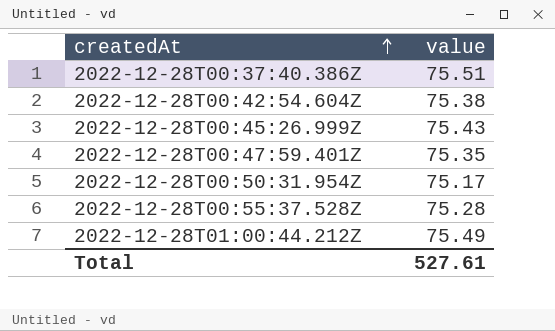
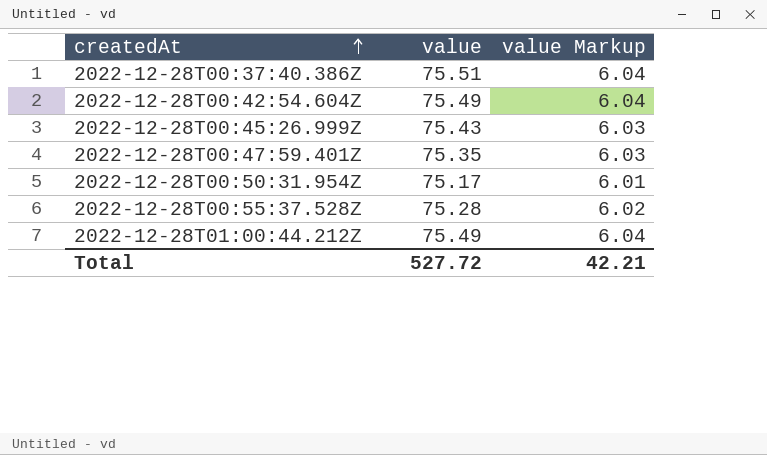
column value Markup | formula: none -> [value] * 0.08
2022-12-28T00:42:54.604Z | value: 75.38 -> 75.49
Total | value: 527.61 -> 527.72

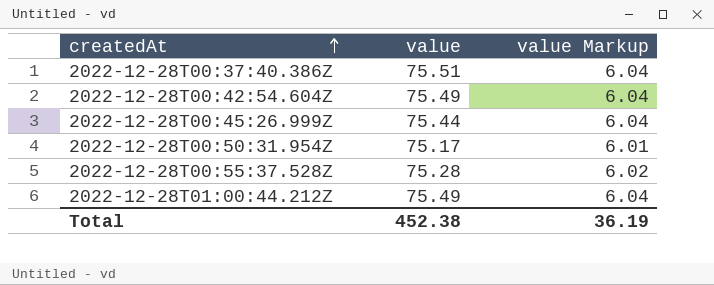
row 2022-12-28T00:47:59.401Z: 75.35 | 6.03 -> none
2022-12-28T00:45:26.999Z | value: 75.43 -> 75.44
2022-12-28T00:45:26.999Z | value Markup: 6.03 -> 6.04
Total | value: 527.72 -> 452.38
Total | value Markup: 42.21 -> 36.19

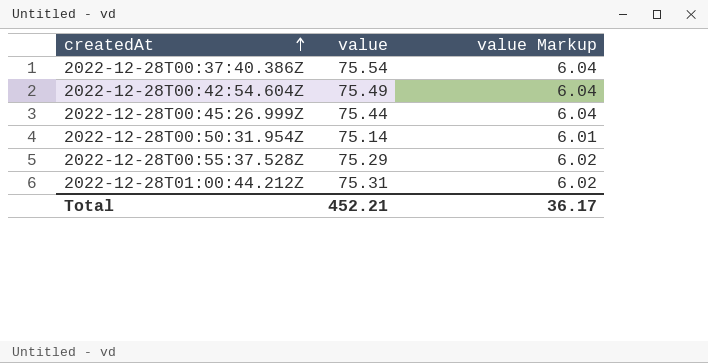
2022-12-28T00:37:40.386Z | value: 75.51 -> 75.54
2022-12-28T00:50:31.954Z | value: 75.17 -> 75.14
2022-12-28T00:55:37.528Z | value: 75.28 -> 75.29
2022-12-28T01:00:44.212Z | value: 75.49 -> 75.31
2022-12-28T01:00:44.212Z | value Markup: 6.04 -> 6.02
Total | value: 452.38 -> 452.21
Total | value Markup: 36.19 -> 36.17

